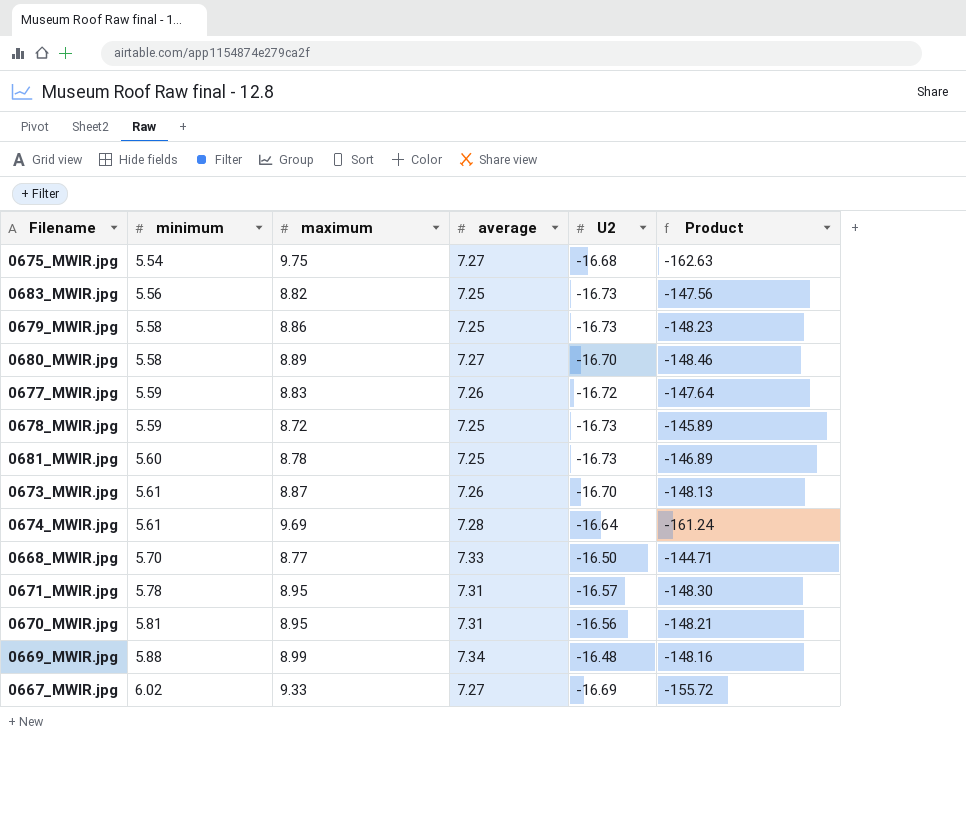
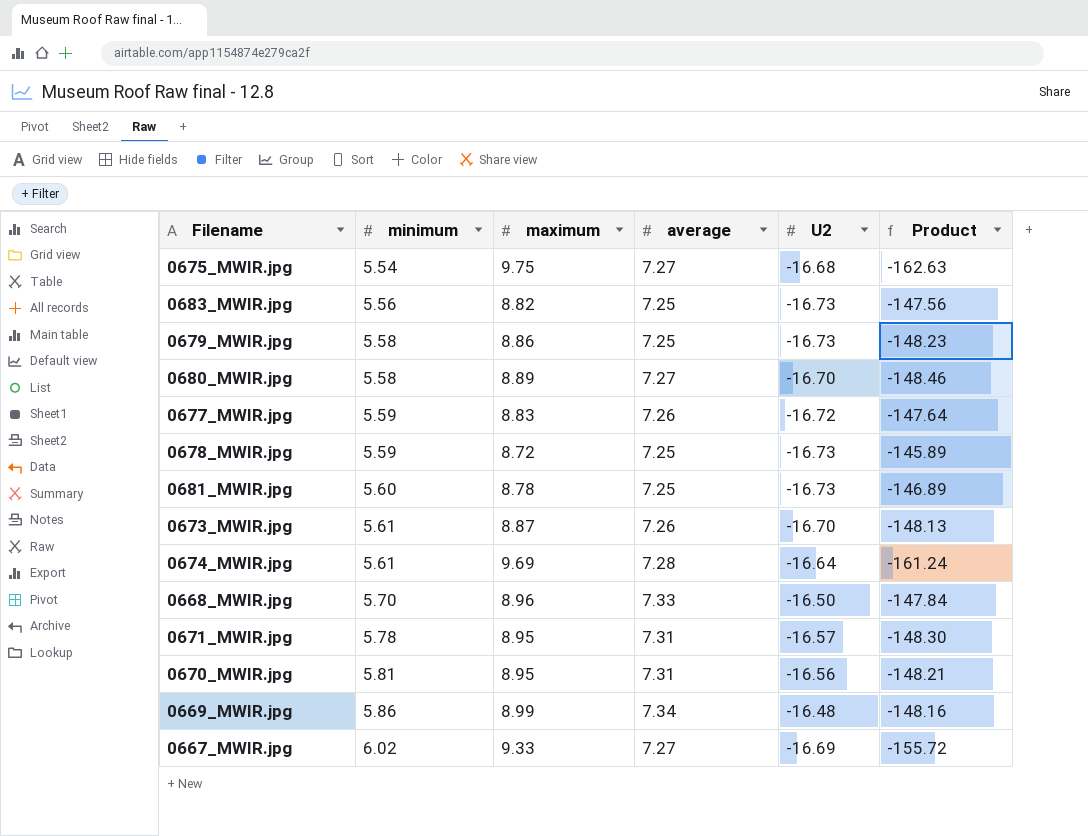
0668_MWIR.jpg | maximum: 8.77 -> 8.96
0668_MWIR.jpg | Product: -144.71 -> -147.84
0669_MWIR.jpg | minimum: 5.88 -> 5.86

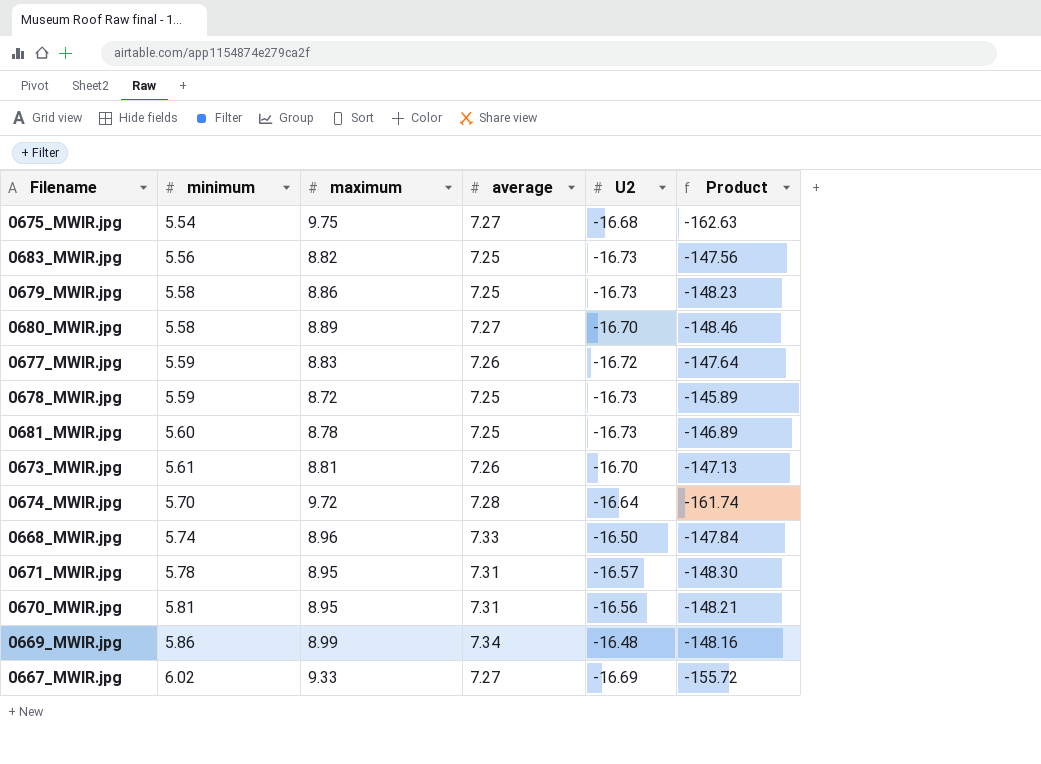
0673_MWIR.jpg | maximum: 8.87 -> 8.81
0673_MWIR.jpg | Product: -148.13 -> -147.13
0674_MWIR.jpg | minimum: 5.61 -> 5.70
0674_MWIR.jpg | maximum: 9.69 -> 9.72
0674_MWIR.jpg | Product: -161.24 -> -161.74
0668_MWIR.jpg | minimum: 5.70 -> 5.74

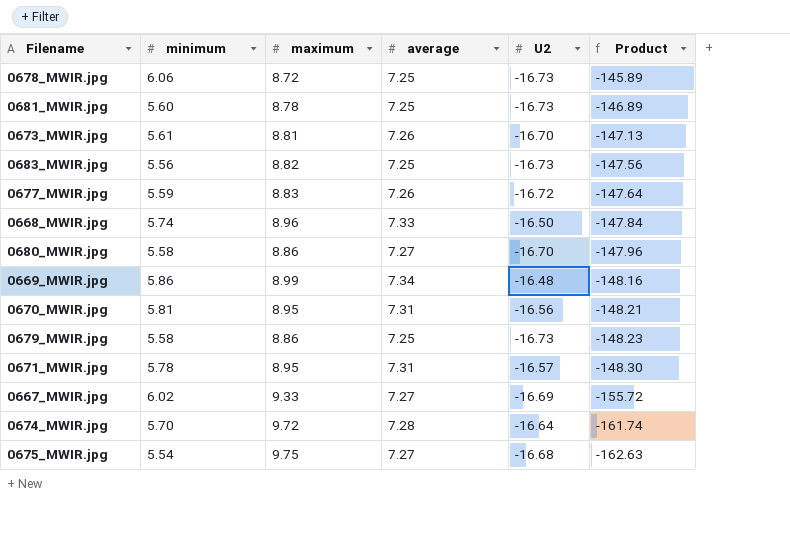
row order: minimum ascending -> Product descending
0678_MWIR.jpg | minimum: 5.59 -> 6.06
0680_MWIR.jpg | maximum: 8.89 -> 8.86
0680_MWIR.jpg | Product: -148.46 -> -147.96

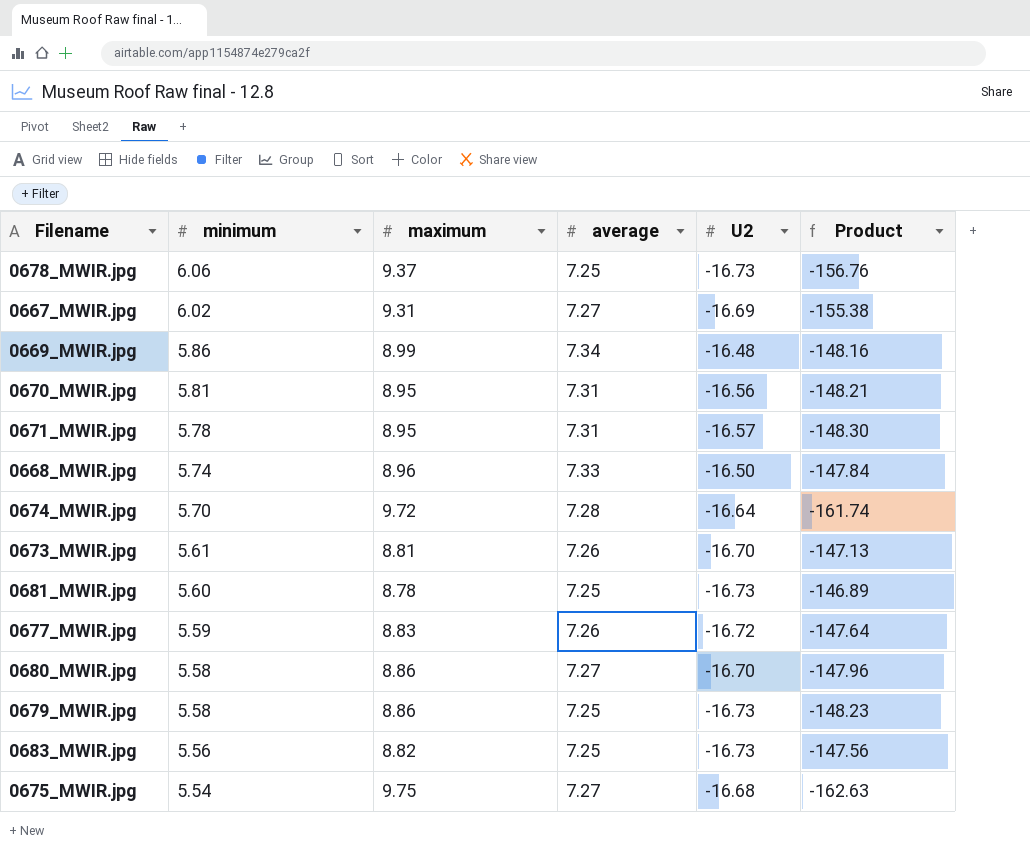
row order: Product descending -> minimum descending
0678_MWIR.jpg | maximum: 8.72 -> 9.37
0678_MWIR.jpg | Product: -145.89 -> -156.76
0667_MWIR.jpg | maximum: 9.33 -> 9.31
0667_MWIR.jpg | Product: -155.72 -> -155.38

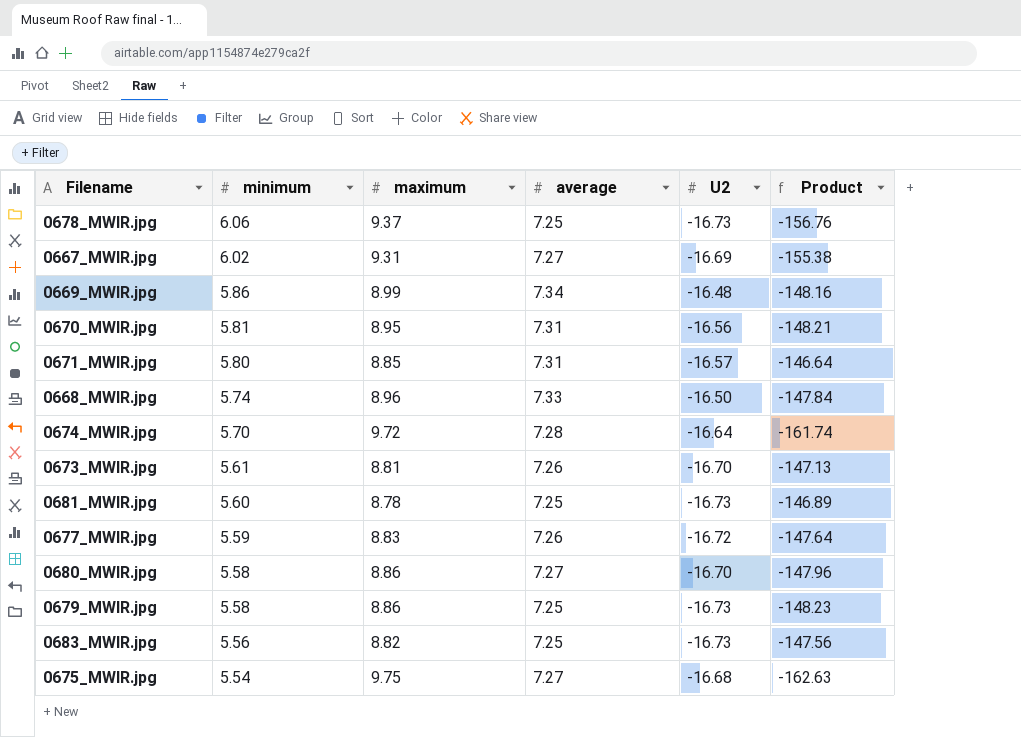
0671_MWIR.jpg | minimum: 5.78 -> 5.80
0671_MWIR.jpg | maximum: 8.95 -> 8.85
0671_MWIR.jpg | Product: -148.30 -> -146.64

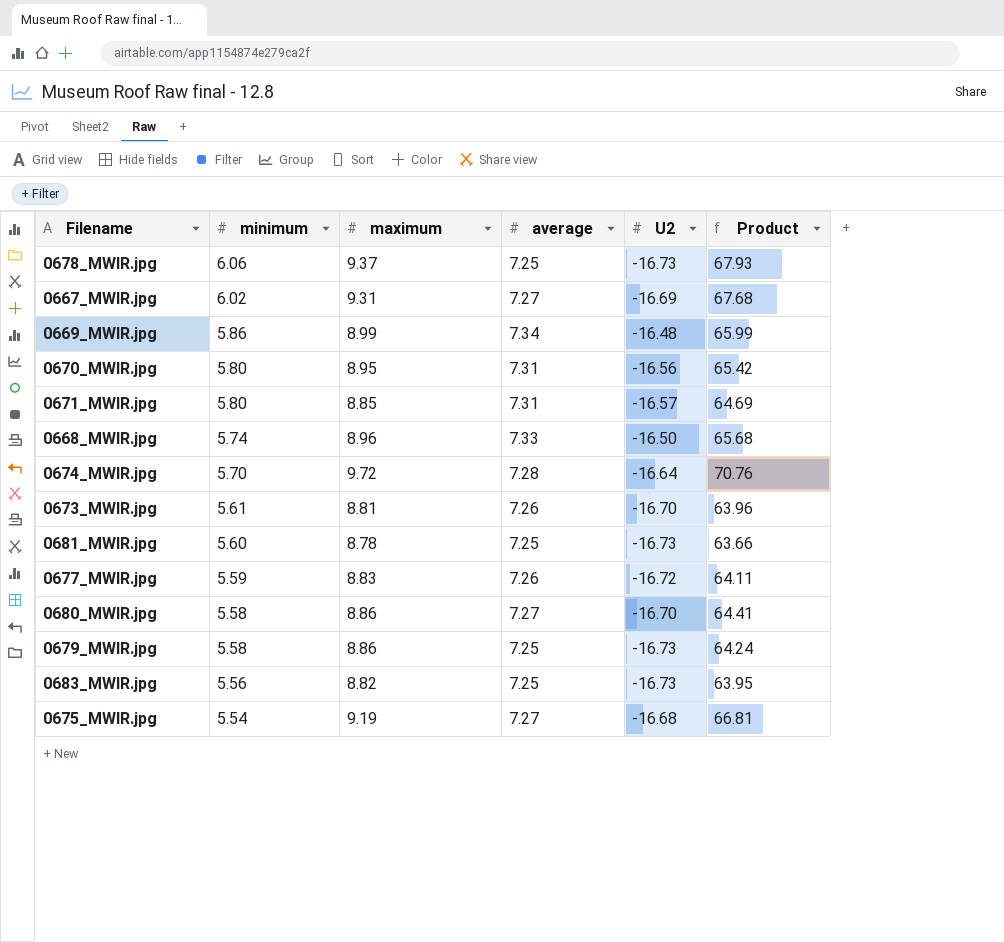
column Product | formula: [maximum] * [U2] -> [maximum] * [average]
0670_MWIR.jpg | minimum: 5.81 -> 5.80
0675_MWIR.jpg | maximum: 9.75 -> 9.19

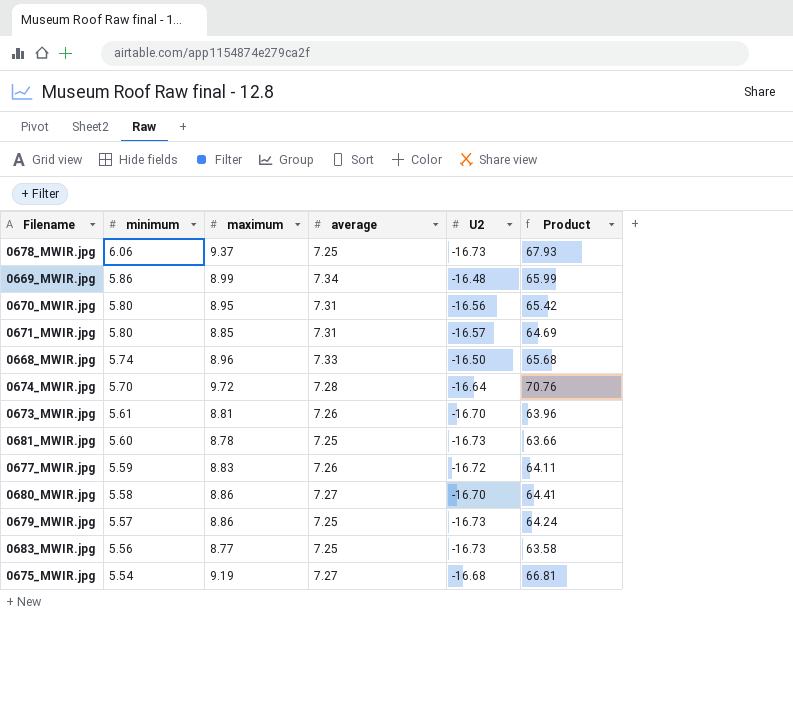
row 0667_MWIR.jpg: 6.02 | 9.31 | 7.27 | -16.69 | 67.68 -> none
0679_MWIR.jpg | minimum: 5.58 -> 5.57
0683_MWIR.jpg | maximum: 8.82 -> 8.77
0683_MWIR.jpg | Product: 63.95 -> 63.58

